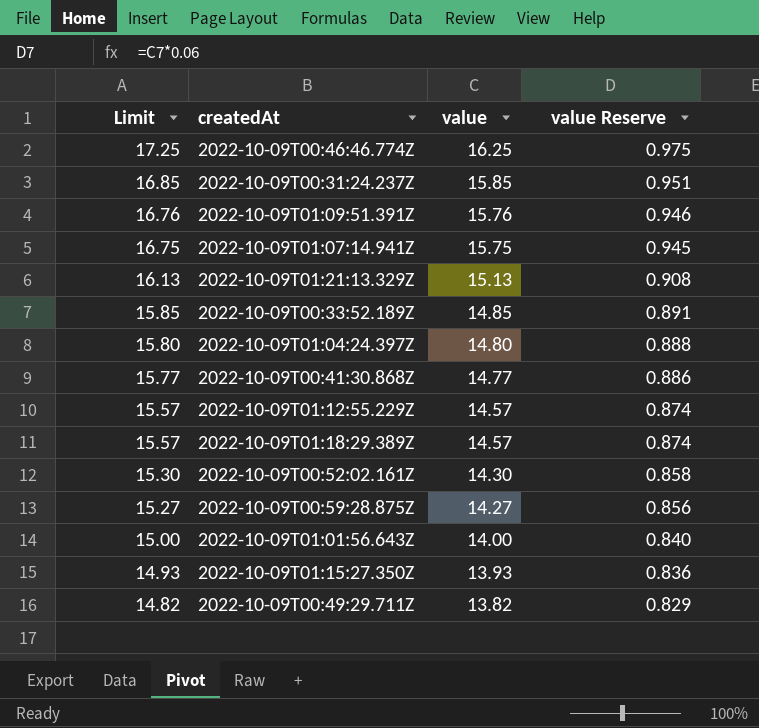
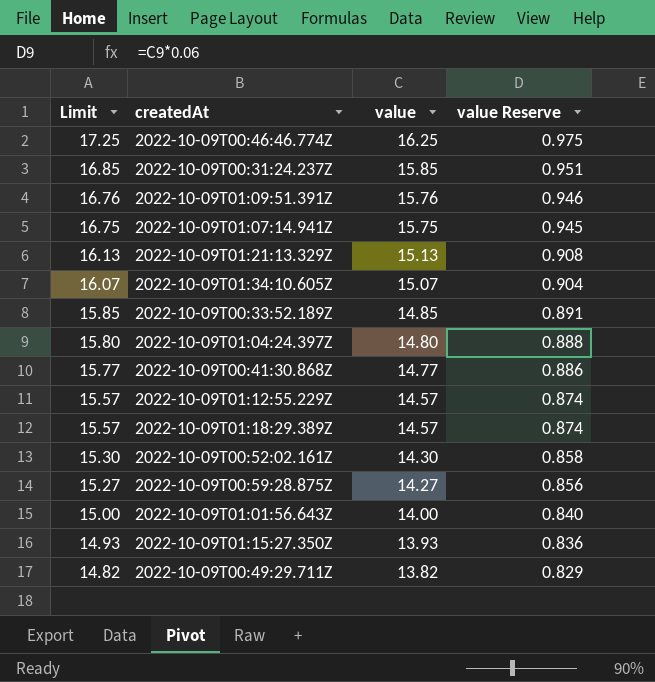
row 2022-10-09T01:34:10.605Z: none -> 16.07 | 15.07 | 0.904

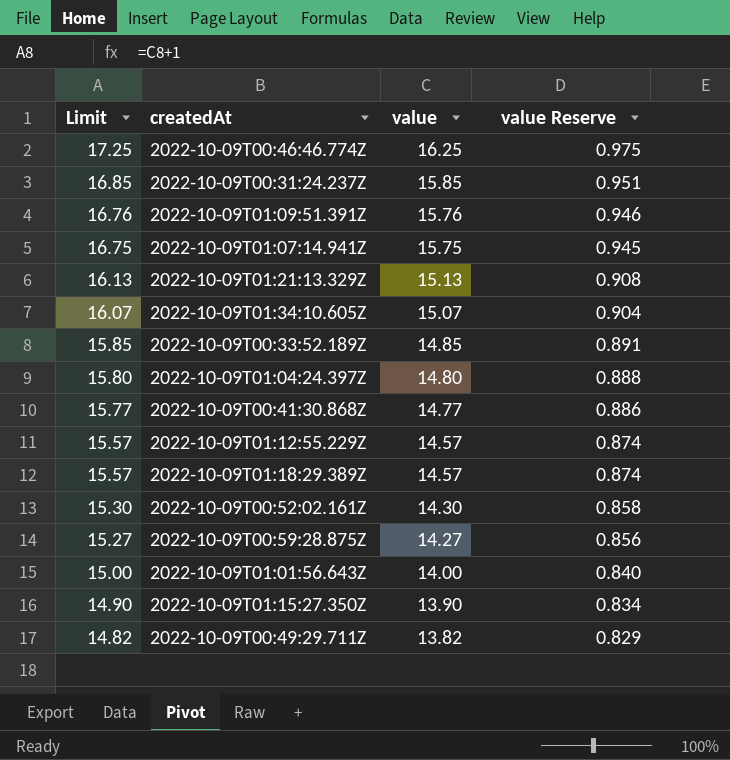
2022-10-09T01:15:27.350Z | Limit: 14.93 -> 14.90
2022-10-09T01:15:27.350Z | value: 13.93 -> 13.90
2022-10-09T01:15:27.350Z | value Reserve: 0.836 -> 0.834

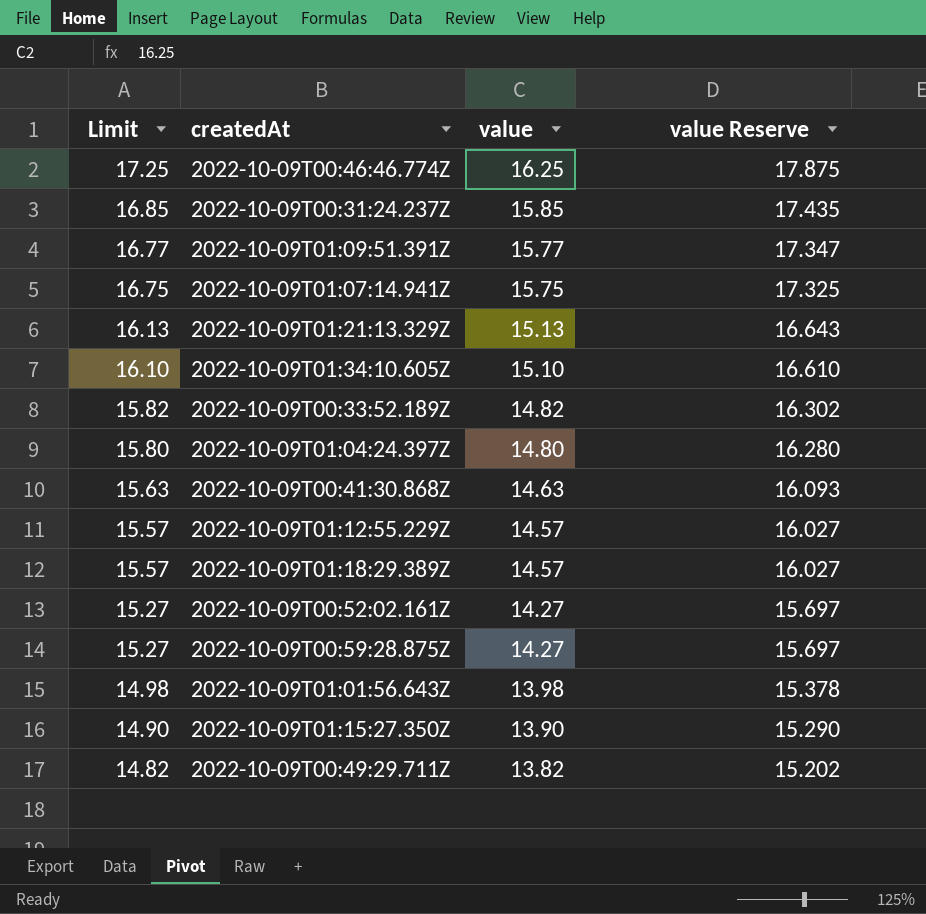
column value Reserve | formula: [value] * 0.06 -> [value] * 1.1
2022-10-09T01:09:51.391Z | Limit: 16.76 -> 16.77
2022-10-09T01:09:51.391Z | value: 15.76 -> 15.77
2022-10-09T01:34:10.605Z | Limit: 16.07 -> 16.10
2022-10-09T01:34:10.605Z | value: 15.07 -> 15.10
2022-10-09T00:33:52.189Z | Limit: 15.85 -> 15.82
2022-10-09T00:33:52.189Z | value: 14.85 -> 14.82
2022-10-09T00:41:30.868Z | Limit: 15.77 -> 15.63
2022-10-09T00:41:30.868Z | value: 14.77 -> 14.63
2022-10-09T00:52:02.161Z | Limit: 15.30 -> 15.27
2022-10-09T00:52:02.161Z | value: 14.30 -> 14.27
2022-10-09T01:01:56.643Z | Limit: 15.00 -> 14.98
2022-10-09T01:01:56.643Z | value: 14.00 -> 13.98

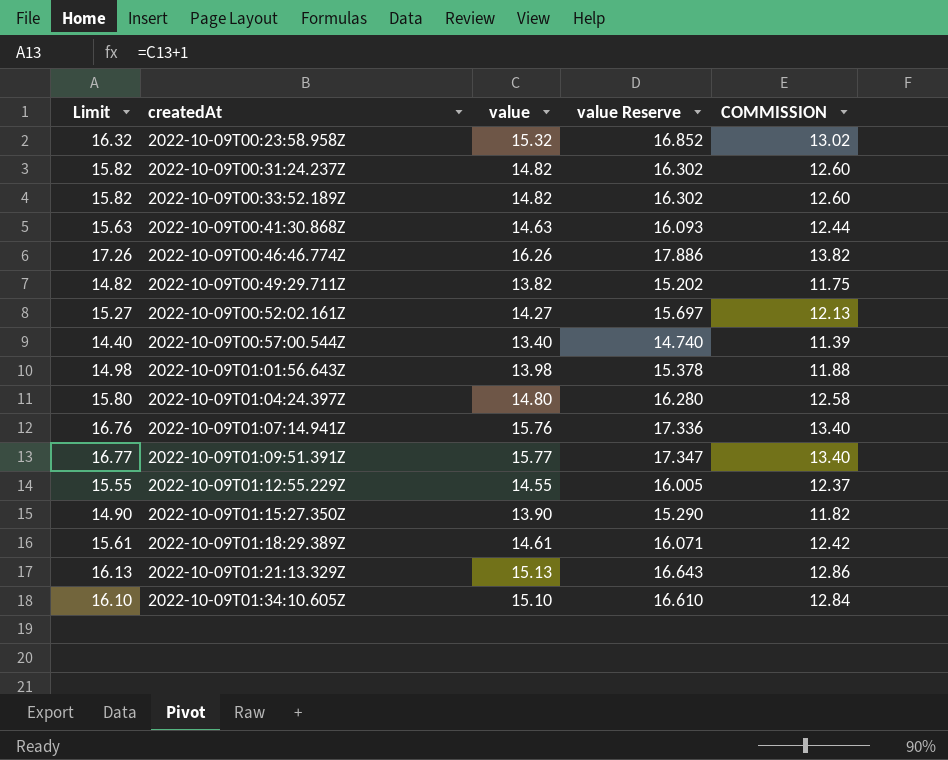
row order: Limit descending -> createdAt ascending
column COMMISSION | formula: none -> [value] * 0.85
row 2022-10-09T00:59:28.875Z: 15.27 | 14.27 | 15.697 -> none
row 2022-10-09T00:23:58.958Z: none -> 16.32 | 15.32 | 16.852 | 13.02
2022-10-09T00:31:24.237Z | Limit: 16.85 -> 15.82
2022-10-09T00:31:24.237Z | value: 15.85 -> 14.82
2022-10-09T00:31:24.237Z | value Reserve: 17.435 -> 16.302
2022-10-09T00:46:46.774Z | Limit: 17.25 -> 17.26
2022-10-09T00:46:46.774Z | value: 16.25 -> 16.26
2022-10-09T00:46:46.774Z | value Reserve: 17.875 -> 17.886
row 2022-10-09T00:57:00.544Z: none -> 14.40 | 13.40 | 14.740 | 11.39
2022-10-09T01:07:14.941Z | Limit: 16.75 -> 16.76
2022-10-09T01:07:14.941Z | value: 15.75 -> 15.76
2022-10-09T01:07:14.941Z | value Reserve: 17.325 -> 17.336
2022-10-09T01:12:55.229Z | Limit: 15.57 -> 15.55
2022-10-09T01:12:55.229Z | value: 14.57 -> 14.55
2022-10-09T01:12:55.229Z | value Reserve: 16.027 -> 16.005
2022-10-09T01:18:29.389Z | Limit: 15.57 -> 15.61
2022-10-09T01:18:29.389Z | value: 14.57 -> 14.61
2022-10-09T01:18:29.389Z | value Reserve: 16.027 -> 16.071

